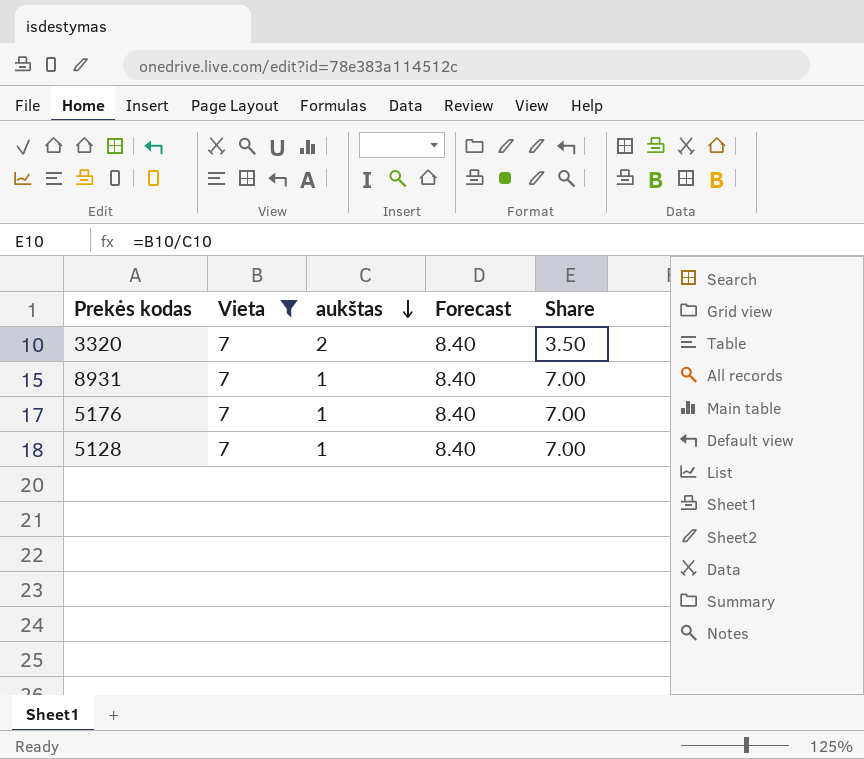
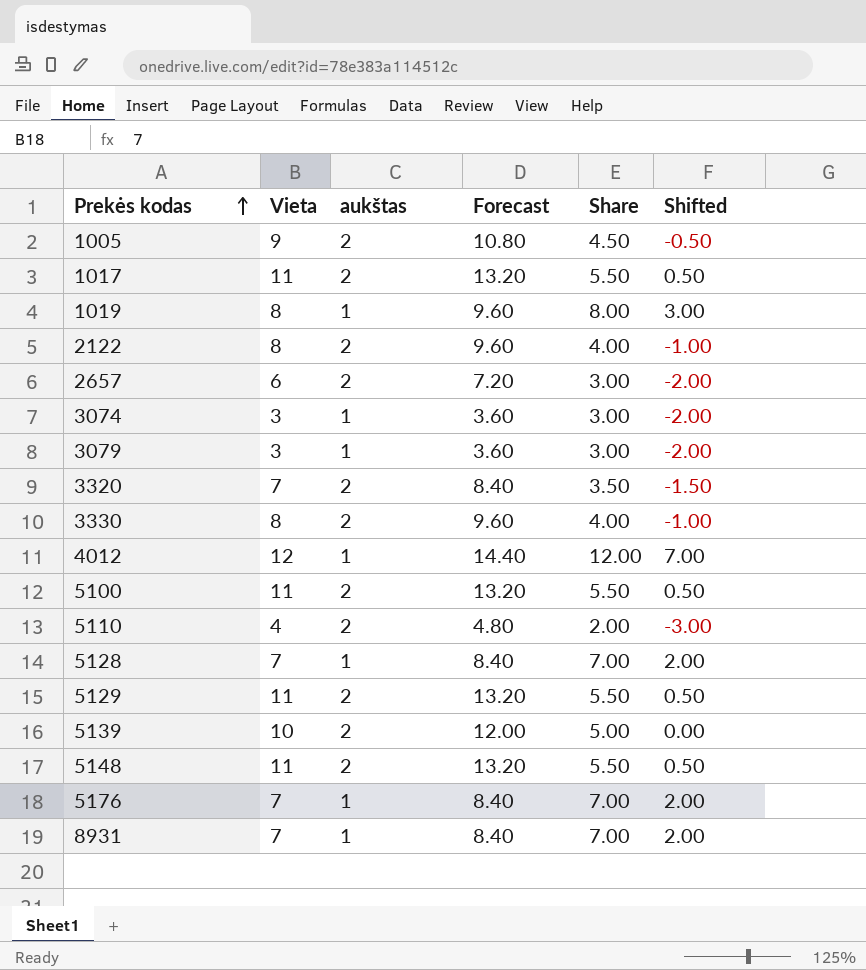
filter: Vieta = 7 -> none
row order: aukštas descending -> Prekės kodas ascending
column Shifted | formula: none -> [Share] - 5

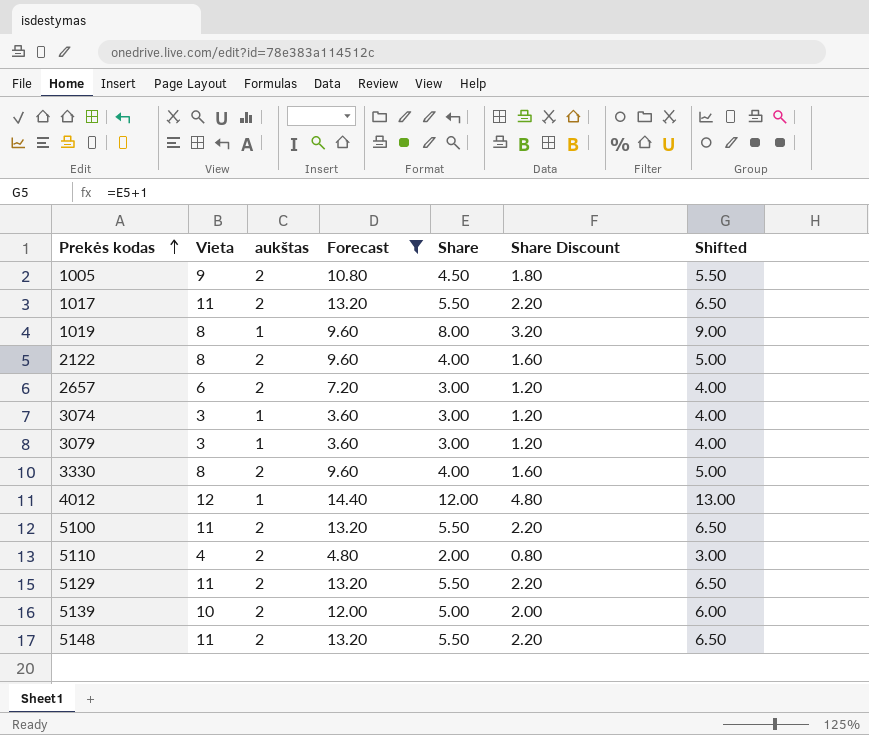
filter: none -> Forecast != 8.40
column Share Discount | formula: none -> [Share] * 0.4
column Shifted | formula: [Share] - 5 -> [Share] + 1

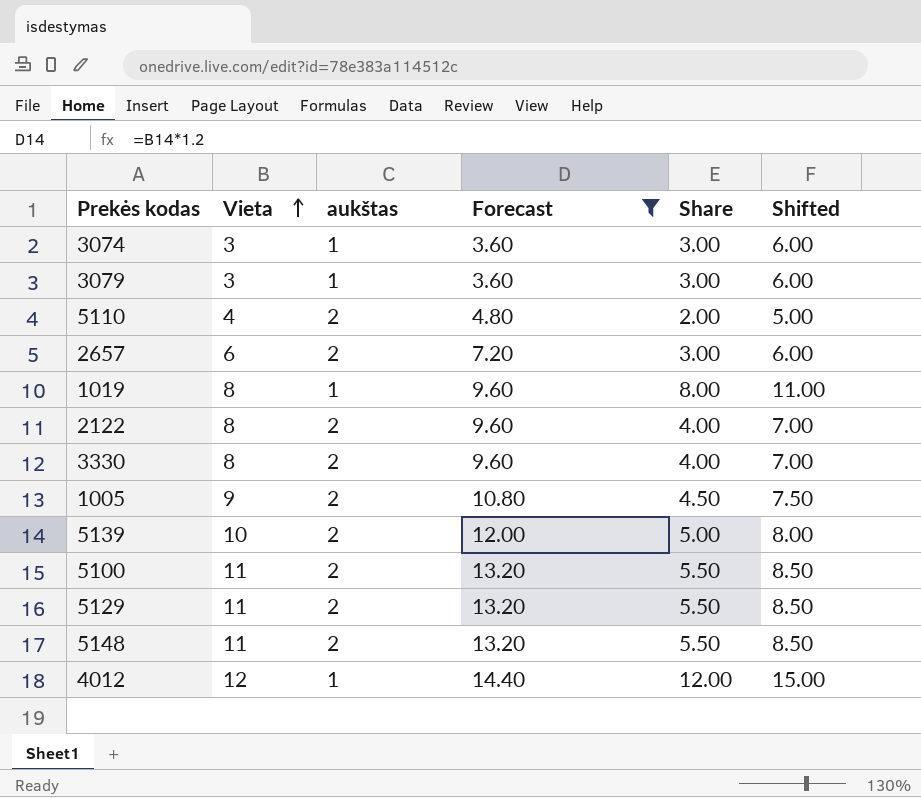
row order: Prekės kodas ascending -> Vieta ascending
column Share Discount | formula: [Share] * 0.4 -> none
column Shifted | formula: [Share] + 1 -> [Share] + 3
row 1017: 11 | 2 | 13.20 | 5.50 | 2.20 | 6.50 -> none

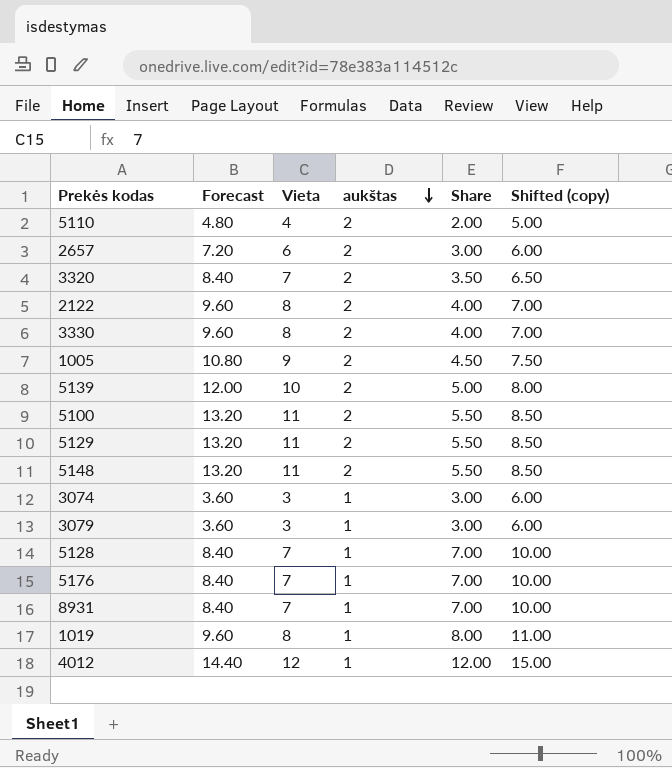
filter: Forecast != 8.40 -> none
row order: Vieta ascending -> aukštas descending
column Forecast | position: 4 -> 2
column name: Shifted -> Shifted (copy)

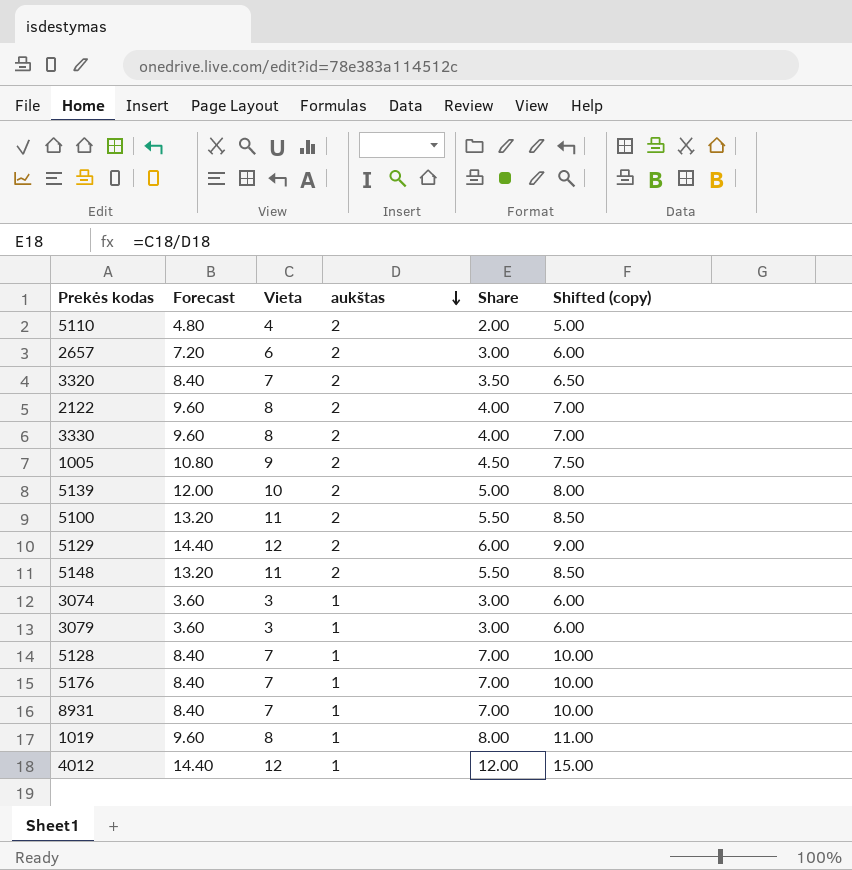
5129 | Forecast: 13.20 -> 14.40
5129 | Vieta: 11 -> 12
5129 | Share: 5.50 -> 6.00
5129 | Shifted (copy): 8.50 -> 9.00

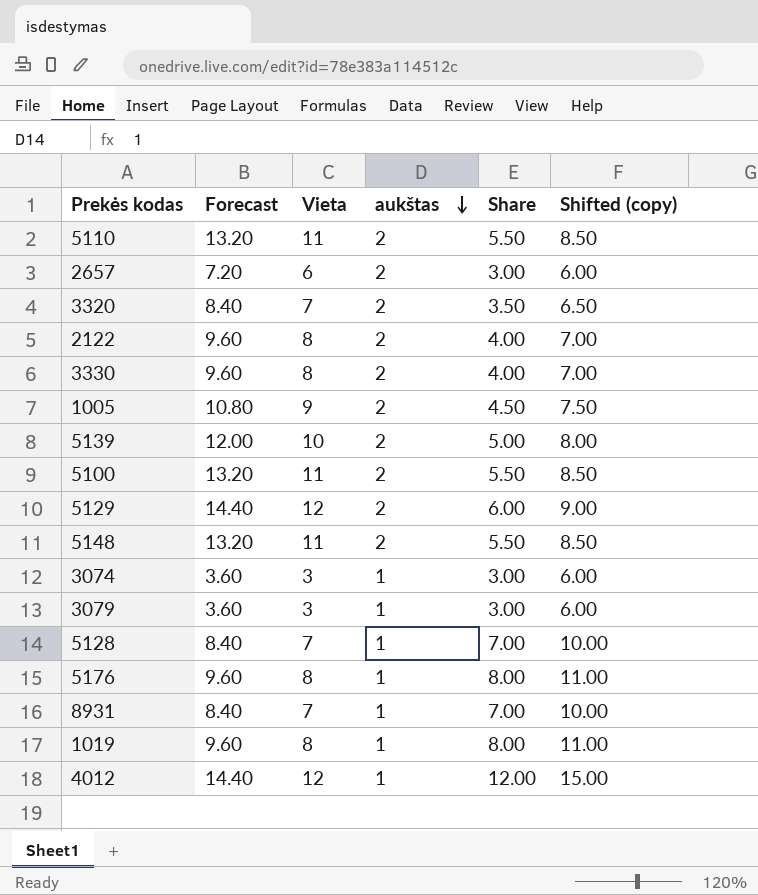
5110 | Forecast: 4.80 -> 13.20
5110 | Vieta: 4 -> 11
5110 | Share: 2.00 -> 5.50
5110 | Shifted (copy): 5.00 -> 8.50
5176 | Forecast: 8.40 -> 9.60
5176 | Vieta: 7 -> 8
5176 | Share: 7.00 -> 8.00
5176 | Shifted (copy): 10.00 -> 11.00

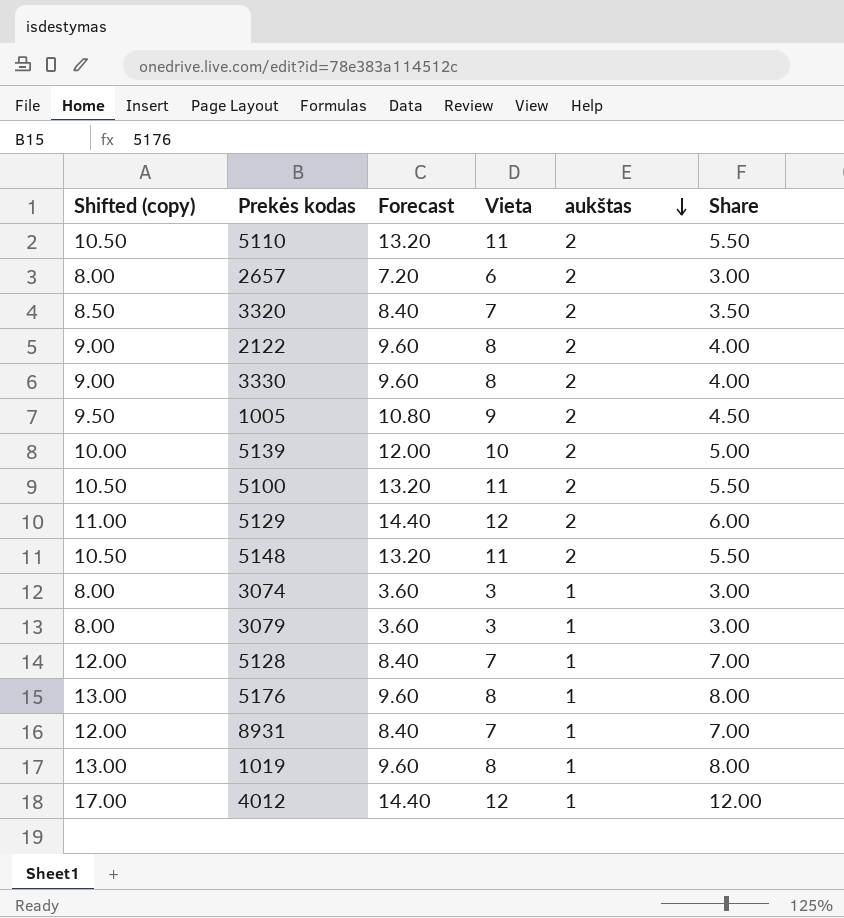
column Shifted (copy) | formula: [Share] + 3 -> [Share] + 5
column Shifted (copy) | position: 6 -> 1

